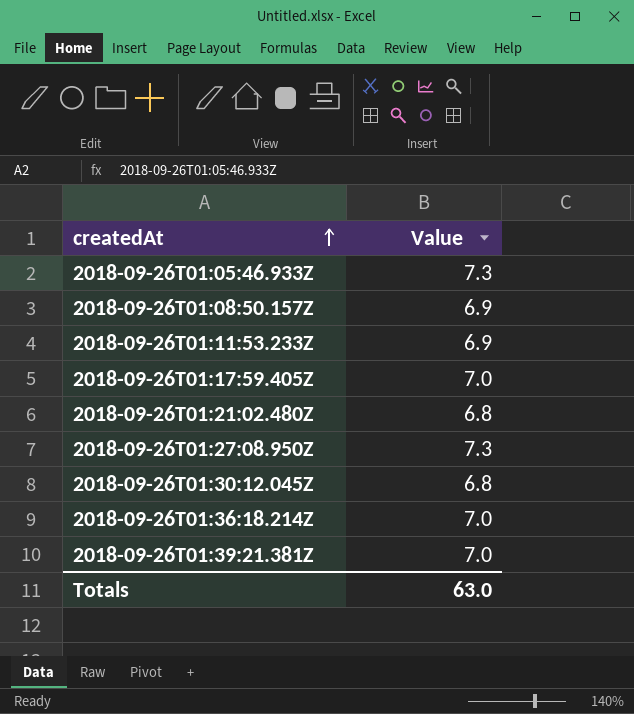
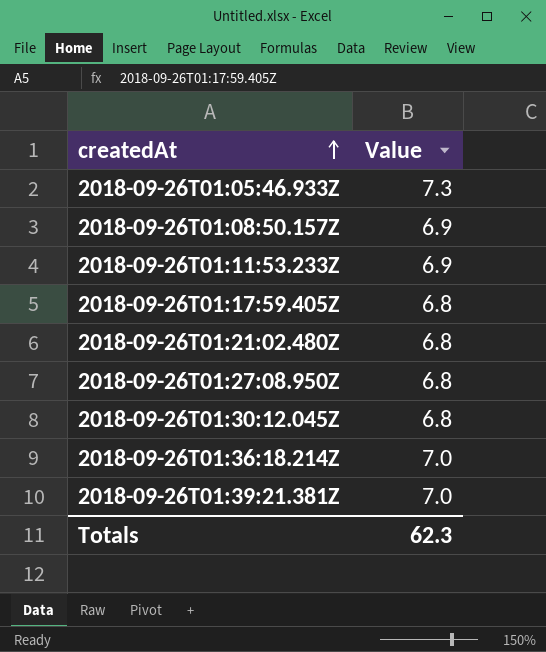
2018-09-26T01:17:59.405Z | Value: 7.0 -> 6.8
2018-09-26T01:27:08.950Z | Value: 7.3 -> 6.8
Totals | Value: 63.0 -> 62.3

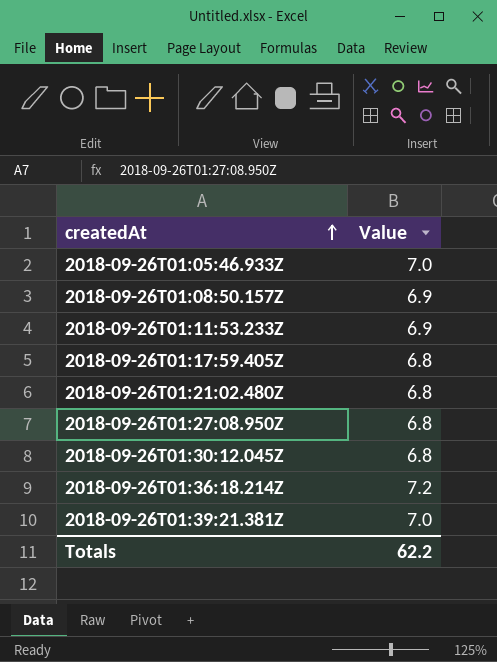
2018-09-26T01:05:46.933Z | Value: 7.3 -> 7.0
2018-09-26T01:36:18.214Z | Value: 7.0 -> 7.2
Totals | Value: 62.3 -> 62.2

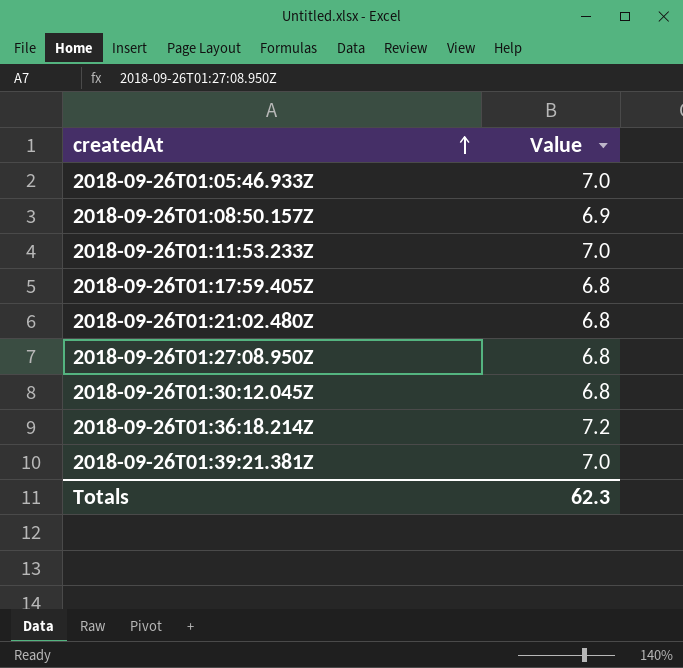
2018-09-26T01:11:53.233Z | Value: 6.9 -> 7.0
Totals | Value: 62.2 -> 62.3

